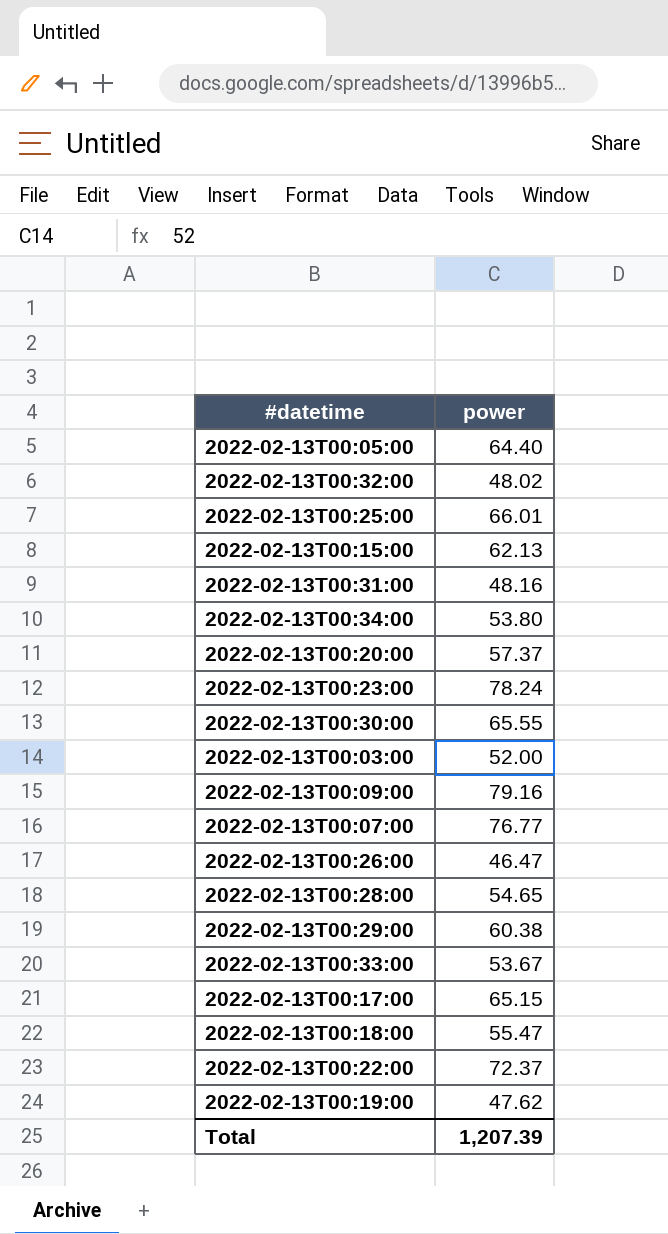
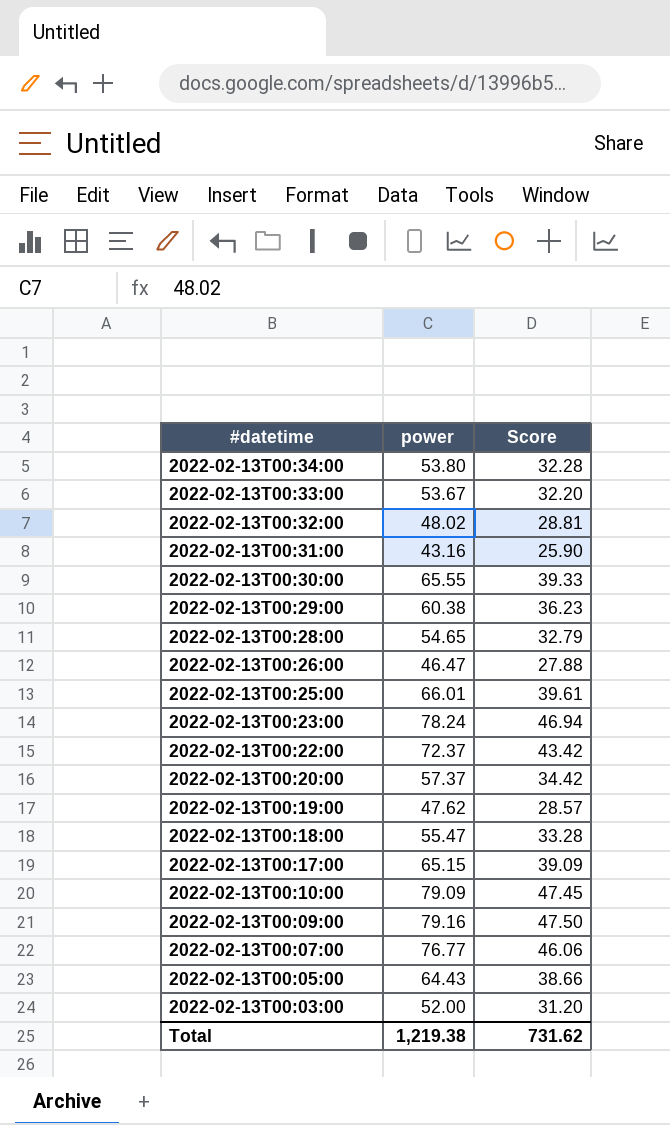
row order: none -> #datetime descending
column Score | formula: none -> [power] * 0.6
row 2022-02-13T00:15:00: 62.13 -> none
2022-02-13T00:31:00 | power: 48.16 -> 43.16
row 2022-02-13T00:10:00: none -> 79.09 | 47.45
2022-02-13T00:05:00 | power: 64.40 -> 64.43
Total | power: 1,207.39 -> 1,219.38

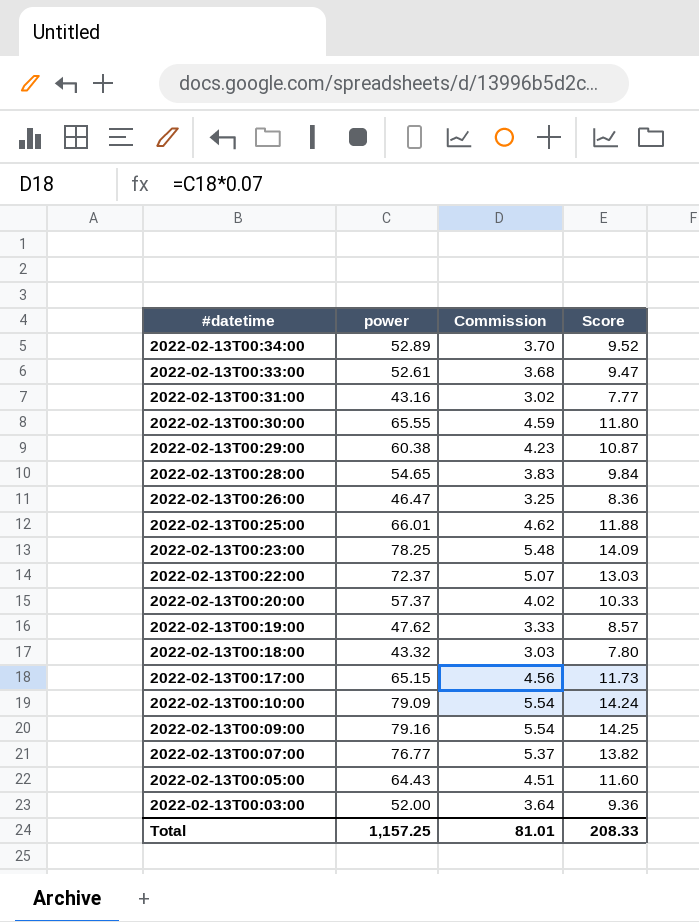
column Commission | formula: none -> [power] * 0.07
column Score | formula: [power] * 0.6 -> [power] * 0.18
row 2022-02-13T00:32:00: 48.02 | 28.81 -> none
2022-02-13T00:34:00 | power: 53.80 -> 52.89
2022-02-13T00:33:00 | power: 53.67 -> 52.61
2022-02-13T00:23:00 | power: 78.24 -> 78.25
2022-02-13T00:18:00 | power: 55.47 -> 43.32
Total | power: 1,219.38 -> 1,157.25
Total | Score: 731.62 -> 208.33

